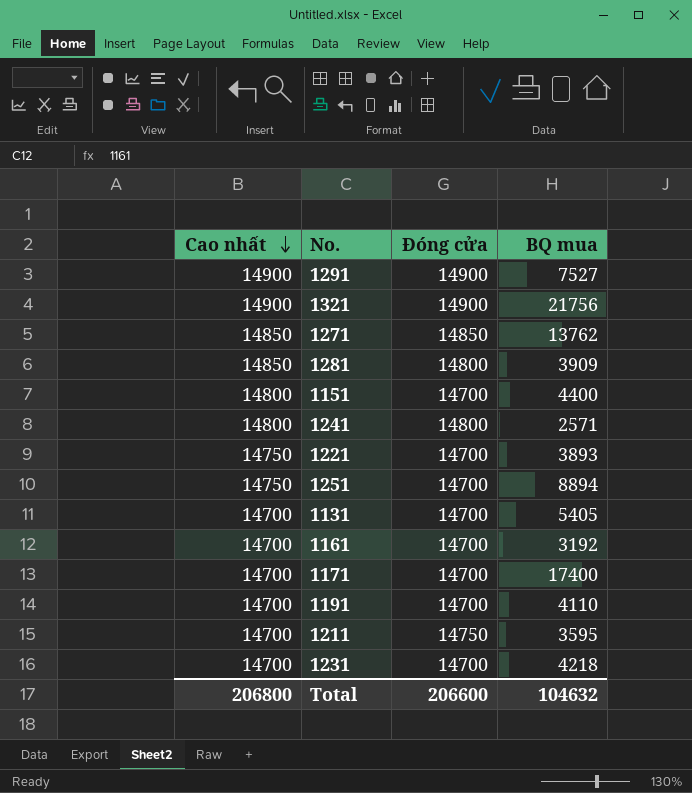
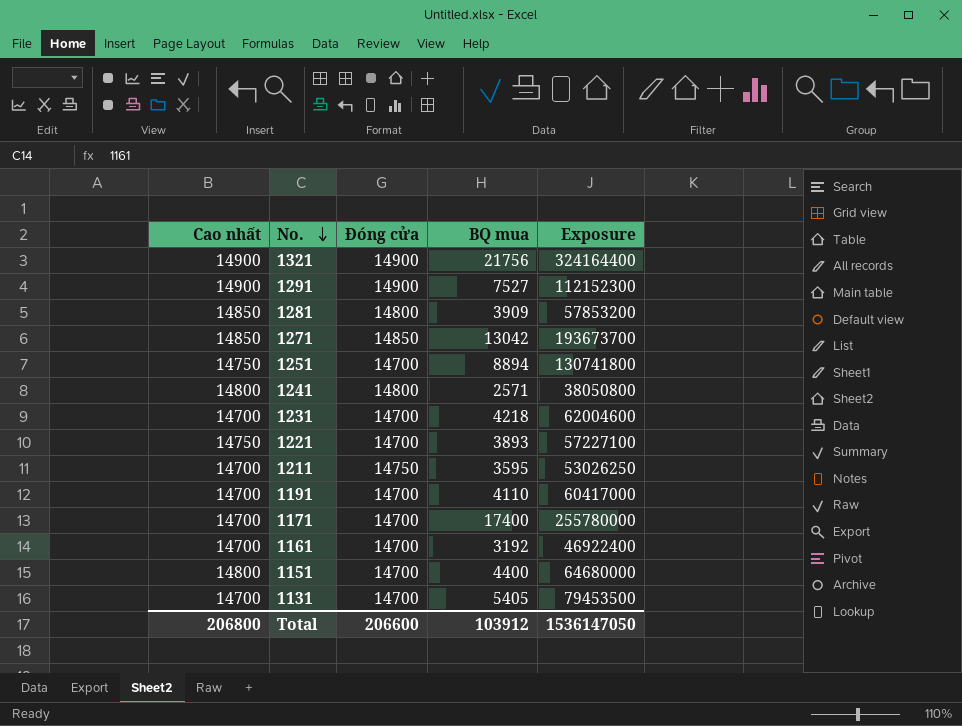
row order: Cao nhất descending -> No. descending
column Exposure | formula: none -> [Đóng cửa] * [BQ mua]
1271 | BQ mua: 13762 -> 13042
Total | BQ mua: 104632 -> 103912

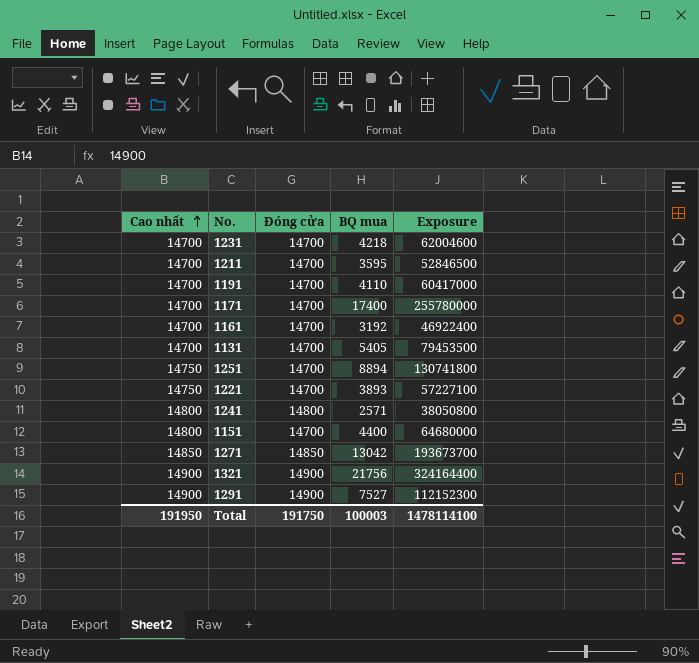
row order: No. descending -> Cao nhất ascending
row 1281: 14850 | 14800 | 3909 | 57853200 -> none
1211 | Đóng cửa: 14750 -> 14700
1211 | Exposure: 53026250 -> 52846500
Total | Cao nhất: 206800 -> 191950
Total | Đóng cửa: 206600 -> 191750
Total | BQ mua: 103912 -> 100003
Total | Exposure: 1536147050 -> 1478114100

